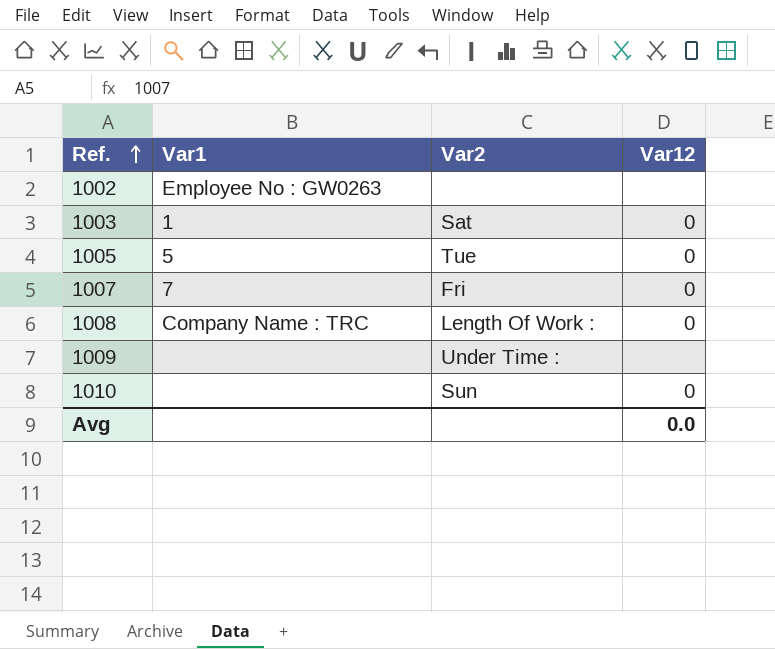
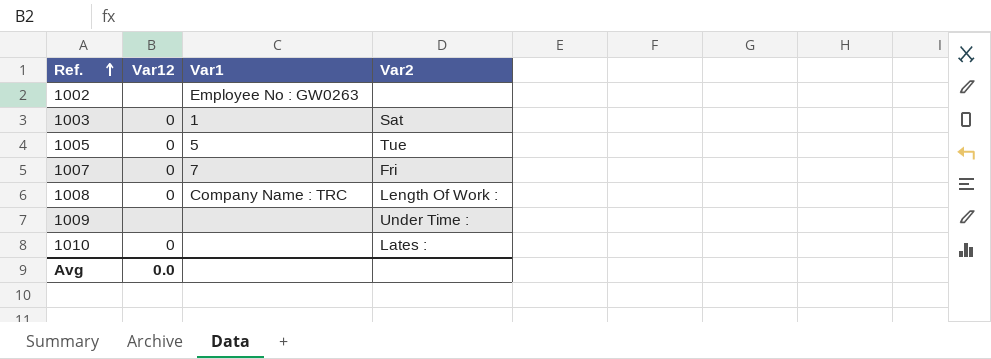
column Var12 | position: 4 -> 2
1010 | Var2: Sun -> Lates :

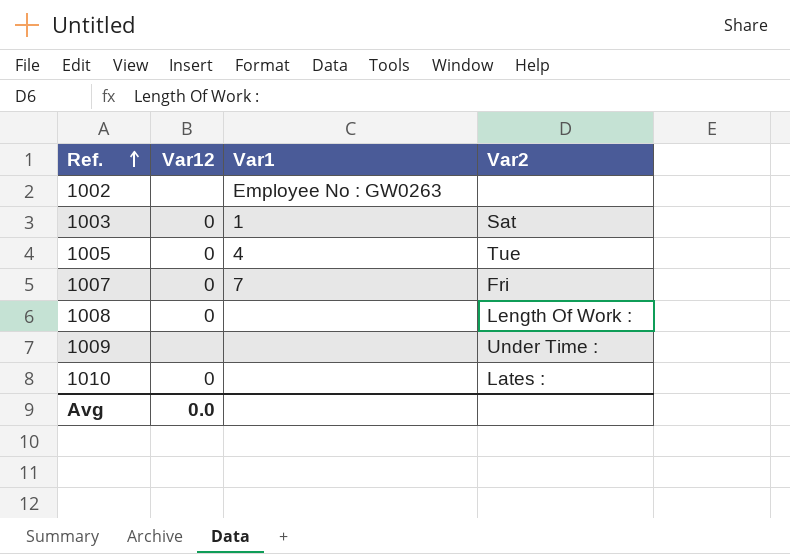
1005 | Var1: 5 -> 4
1008 | Var1: Company Name : TRC -> none

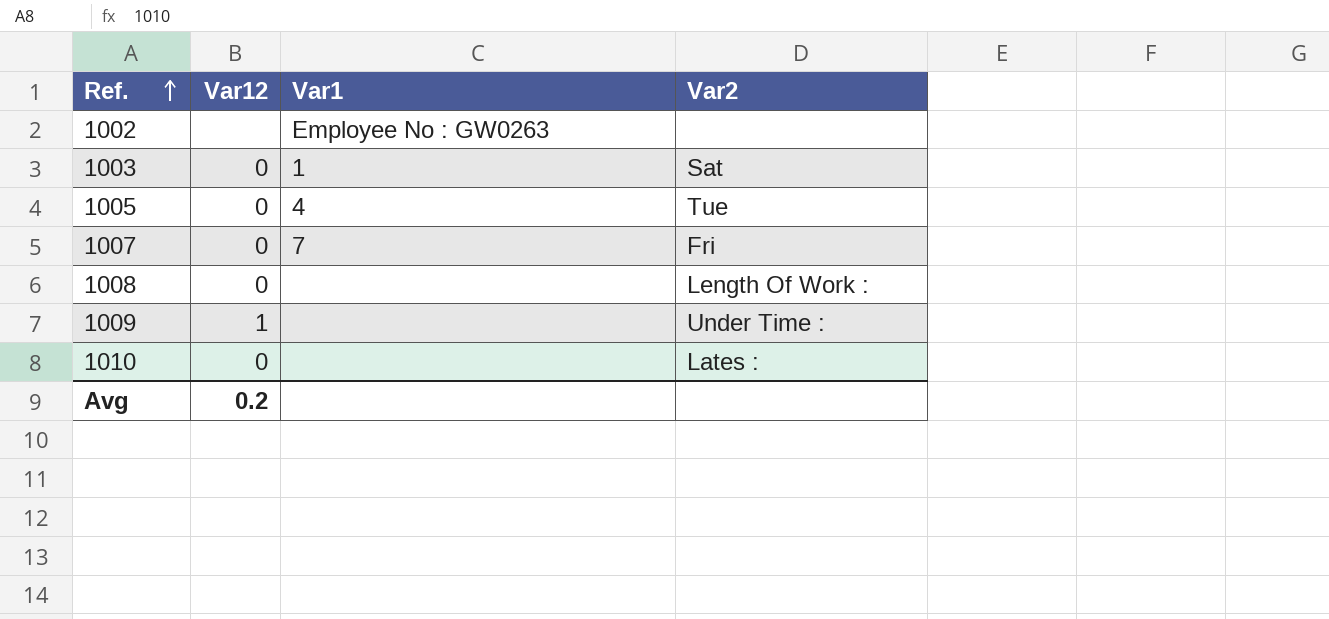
1009 | Var12: none -> 1
Avg | Var12: 0.0 -> 0.2

